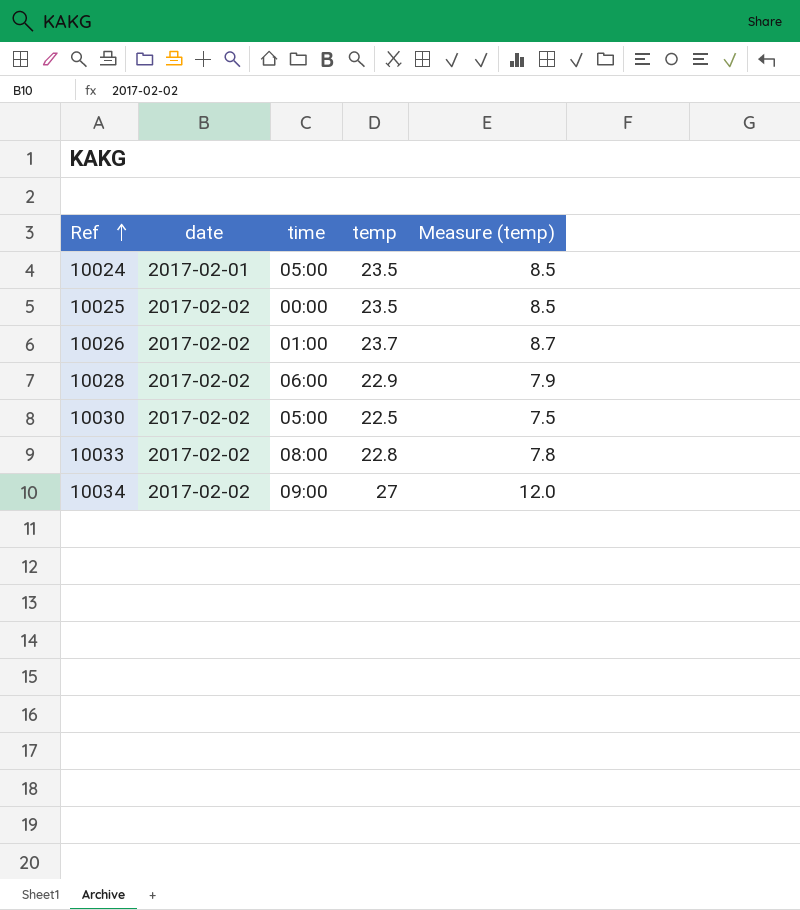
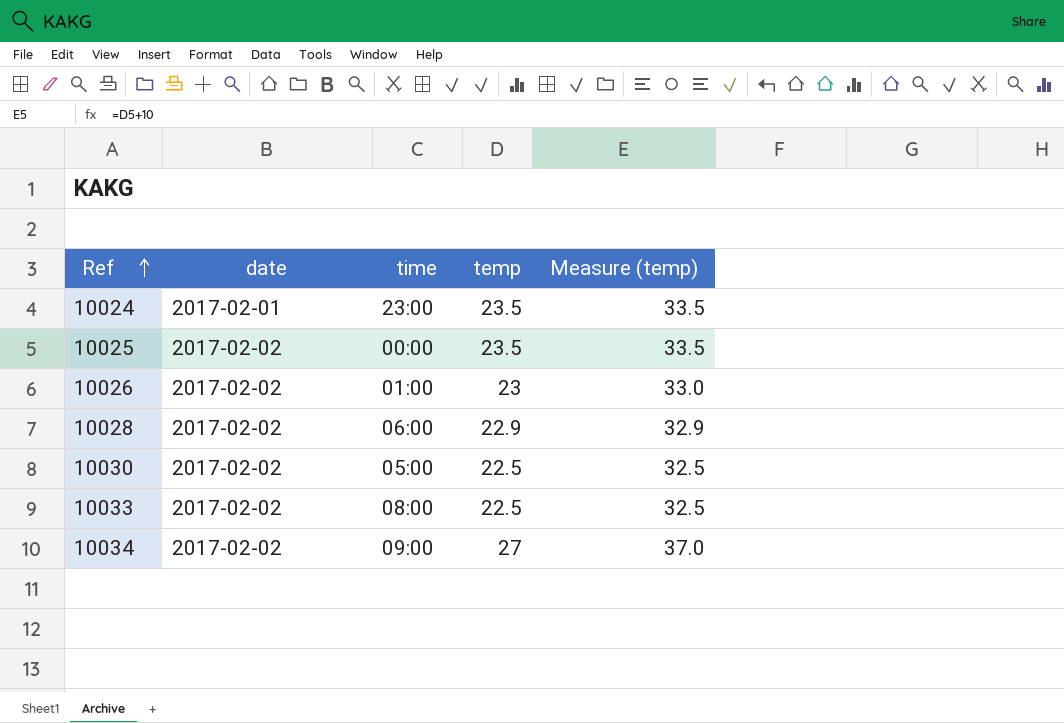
column Measure (temp) | formula: [temp] - 15 -> [temp] + 10
10024 | time: 05:00 -> 23:00
10026 | temp: 23.7 -> 23
10033 | temp: 22.8 -> 22.5

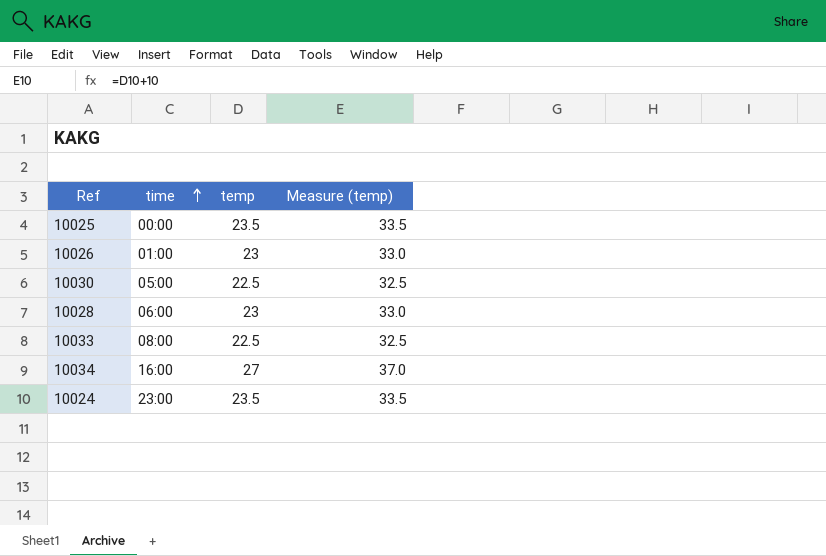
row order: Ref ascending -> time ascending
column date | position: 2 -> none
10028 | temp: 22.9 -> 23
10028 | Measure (temp): 32.9 -> 33.0
10034 | time: 09:00 -> 16:00

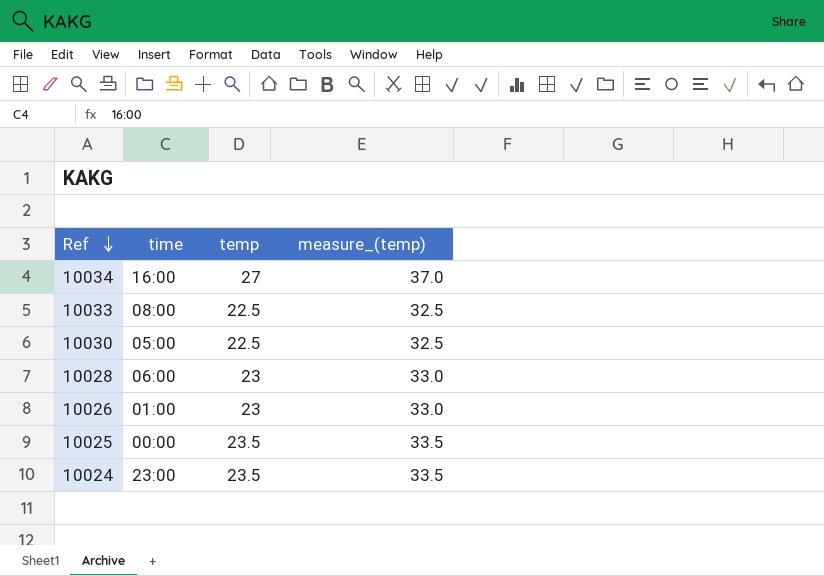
row order: time ascending -> Ref descending
column name: Measure (temp) -> measure_(temp)

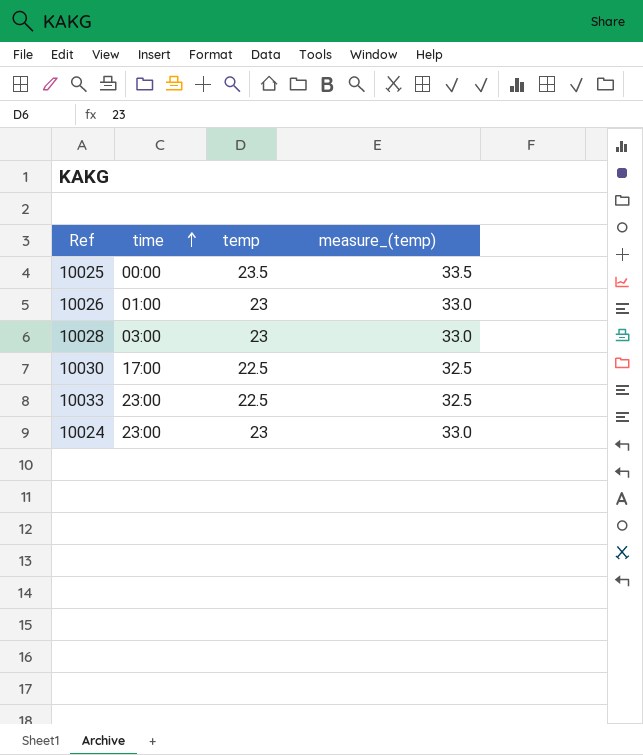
row order: Ref descending -> time ascending
row 10034: 16:00 | 27 | 37.0 -> none
10028 | time: 06:00 -> 03:00
10030 | time: 05:00 -> 17:00
10033 | time: 08:00 -> 23:00
10024 | temp: 23.5 -> 23
10024 | measure_(temp): 33.5 -> 33.0

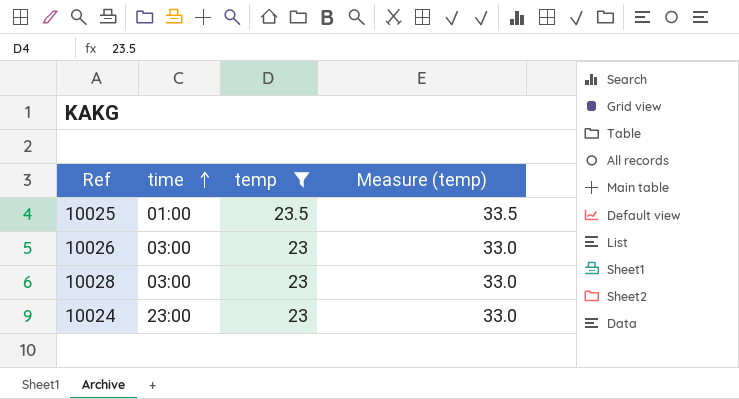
filter: none -> temp != 22.5
column name: measure_(temp) -> Measure (temp)
10025 | time: 00:00 -> 01:00
10026 | time: 01:00 -> 03:00

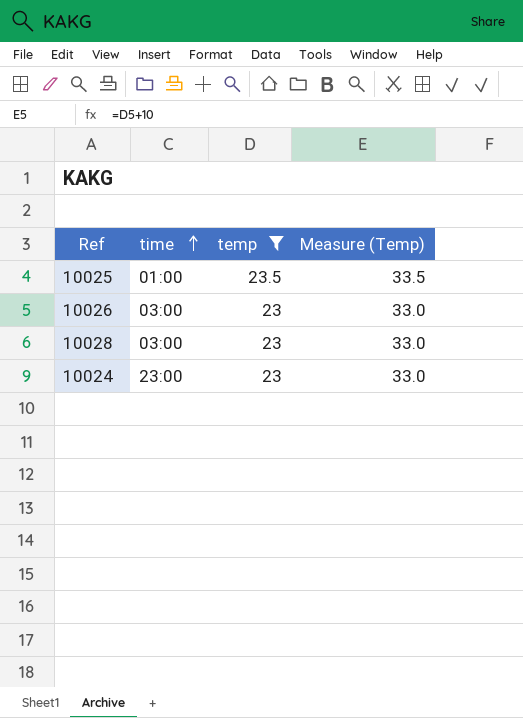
column name: Measure (temp) -> Measure (Temp)

